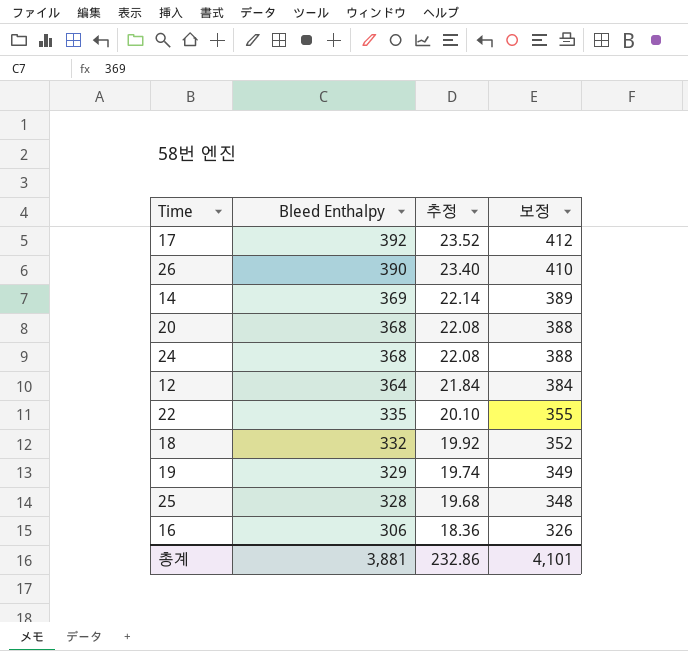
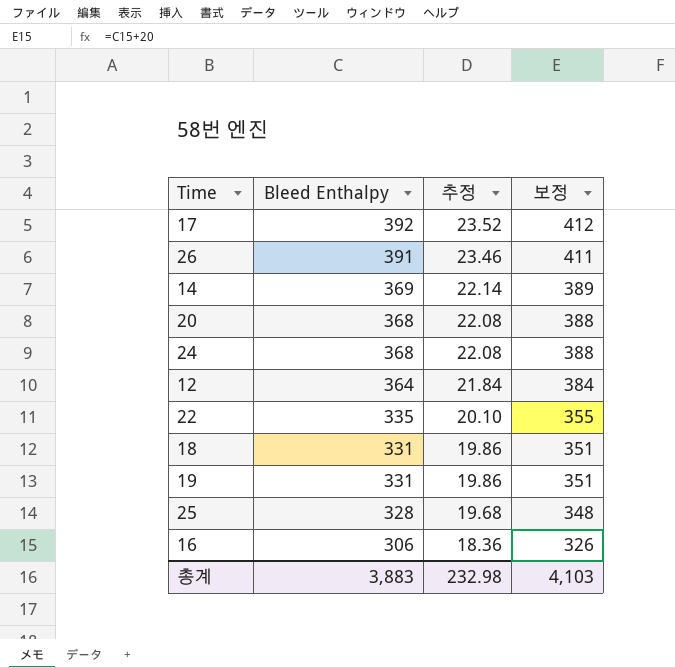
26 | Bleed Enthalpy: 390 -> 391
26 | 추정: 23.40 -> 23.46
26 | 보정: 410 -> 411
18 | Bleed Enthalpy: 332 -> 331
18 | 추정: 19.92 -> 19.86
18 | 보정: 352 -> 351
19 | Bleed Enthalpy: 329 -> 331
19 | 추정: 19.74 -> 19.86
19 | 보정: 349 -> 351
총계 | Bleed Enthalpy: 3,881 -> 3,883
총계 | 추정: 232.86 -> 232.98
총계 | 보정: 4,101 -> 4,103

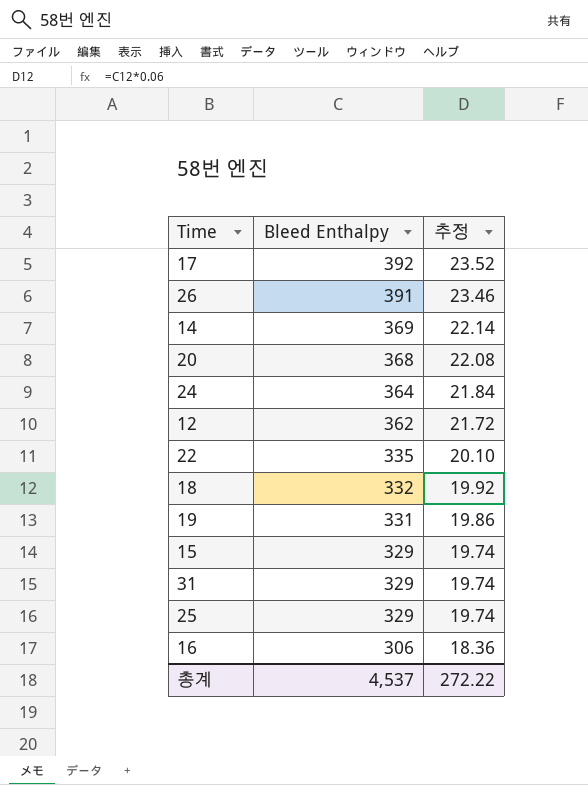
column 보정 | formula: [Bleed Enthalpy] + 20 -> none
24 | Bleed Enthalpy: 368 -> 364
24 | 추정: 22.08 -> 21.84
12 | Bleed Enthalpy: 364 -> 362
12 | 추정: 21.84 -> 21.72
18 | Bleed Enthalpy: 331 -> 332
18 | 추정: 19.86 -> 19.92
row 15: none -> 329 | 19.74
row 31: none -> 329 | 19.74
25 | Bleed Enthalpy: 328 -> 329
25 | 추정: 19.68 -> 19.74
총계 | Bleed Enthalpy: 3,883 -> 4,537
총계 | 추정: 232.98 -> 272.22

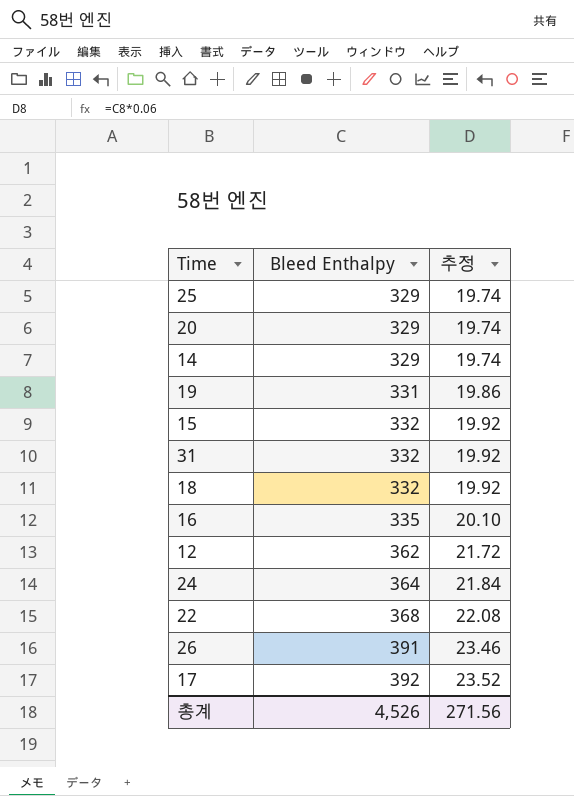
row order: Bleed Enthalpy descending -> Bleed Enthalpy ascending
20 | Bleed Enthalpy: 368 -> 329
20 | 추정: 22.08 -> 19.74
14 | Bleed Enthalpy: 369 -> 329
14 | 추정: 22.14 -> 19.74
15 | Bleed Enthalpy: 329 -> 332
15 | 추정: 19.74 -> 19.92
31 | Bleed Enthalpy: 329 -> 332
31 | 추정: 19.74 -> 19.92
16 | Bleed Enthalpy: 306 -> 335
16 | 추정: 18.36 -> 20.10
22 | Bleed Enthalpy: 335 -> 368
22 | 추정: 20.10 -> 22.08
총계 | Bleed Enthalpy: 4,537 -> 4,526
총계 | 추정: 272.22 -> 271.56

